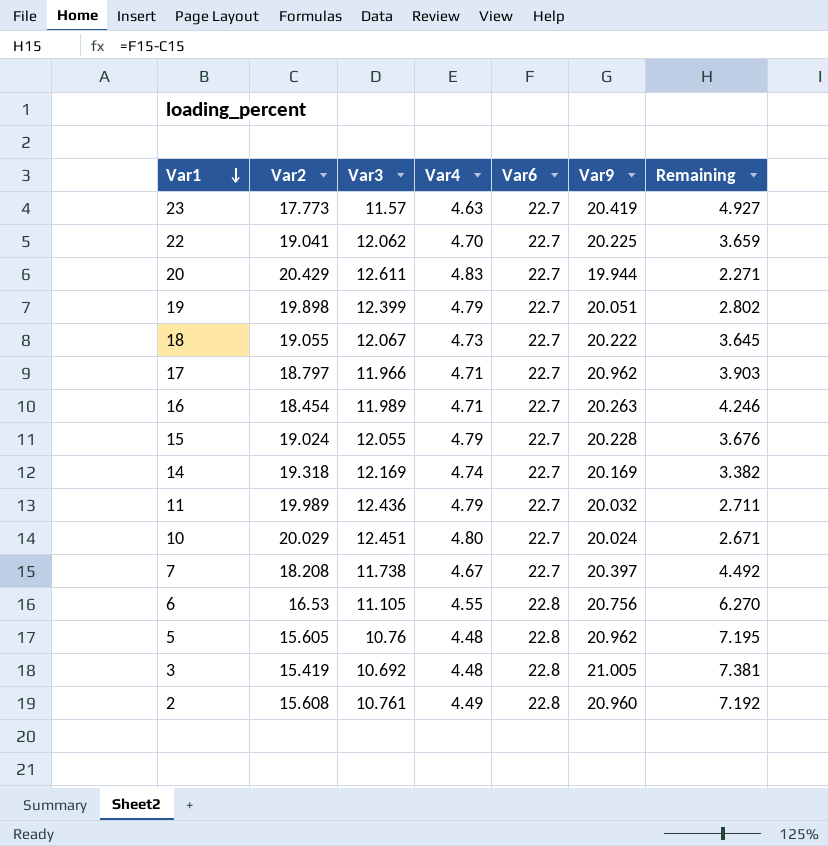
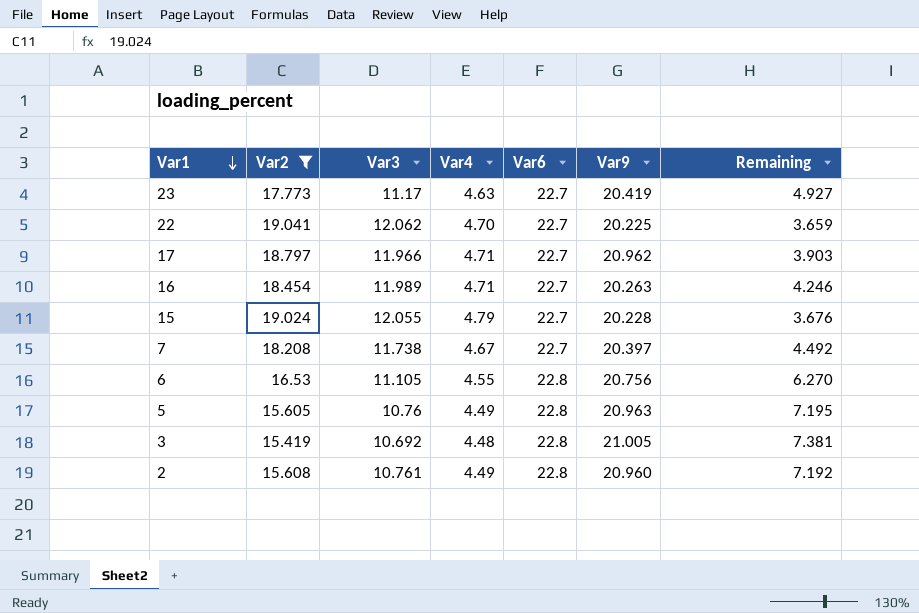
filter: none -> Var2 <= 19.041
23 | Var3: 11.57 -> 11.17
5 | Var4: 4.48 -> 4.49
5 | Var9: 20.962 -> 20.963

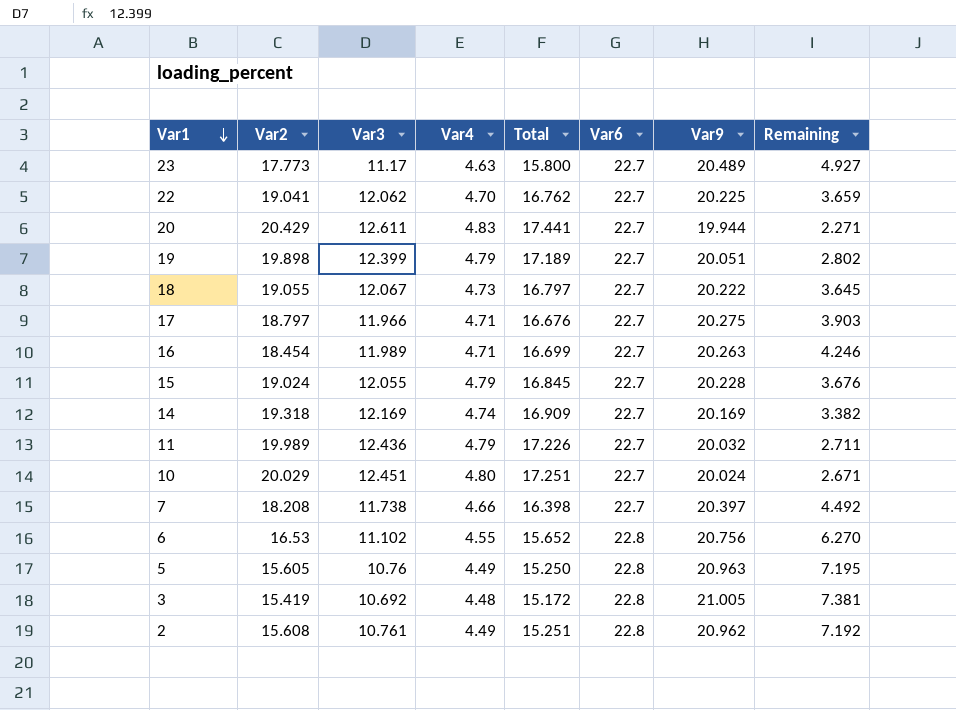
filter: Var2 <= 19.041 -> none
column Total | formula: none -> [Var3] + [Var4]
23 | Var9: 20.419 -> 20.489
17 | Var9: 20.962 -> 20.275
7 | Var4: 4.67 -> 4.66
6 | Var3: 11.105 -> 11.102
2 | Var9: 20.960 -> 20.962

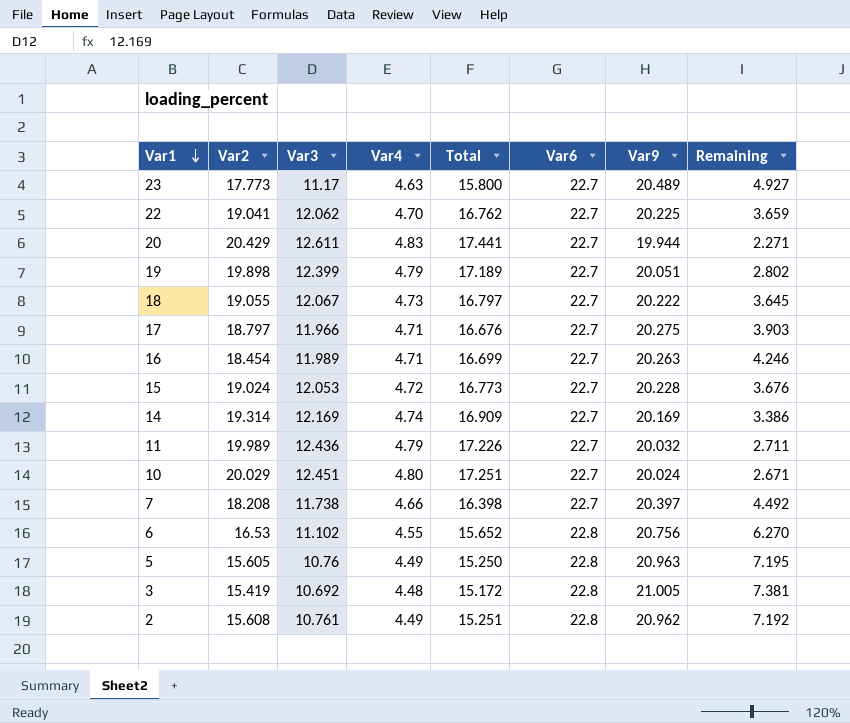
15 | Var3: 12.055 -> 12.053
15 | Var4: 4.79 -> 4.72
15 | Total: 16.845 -> 16.773
14 | Var2: 19.318 -> 19.314
14 | Remaining: 3.382 -> 3.386

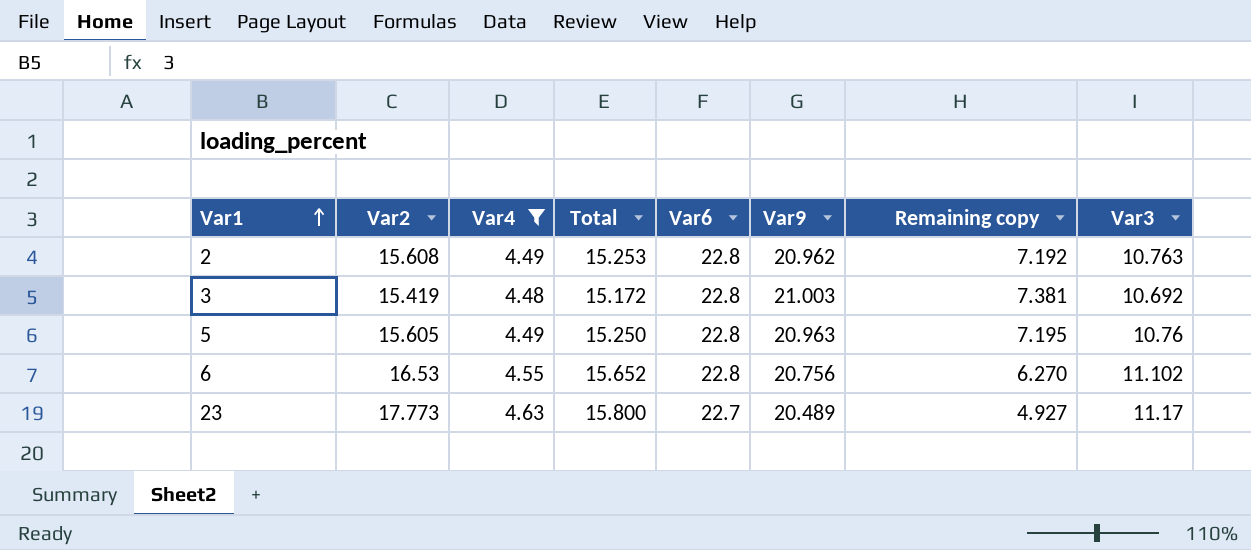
filter: none -> Var4 <= 4.63
row order: Var1 descending -> Var1 ascending
column name: Remaining -> Remaining copy
column Var3 | position: 3 -> 8
2 | Total: 15.251 -> 15.253
2 | Var3: 10.761 -> 10.763
3 | Var9: 21.005 -> 21.003

